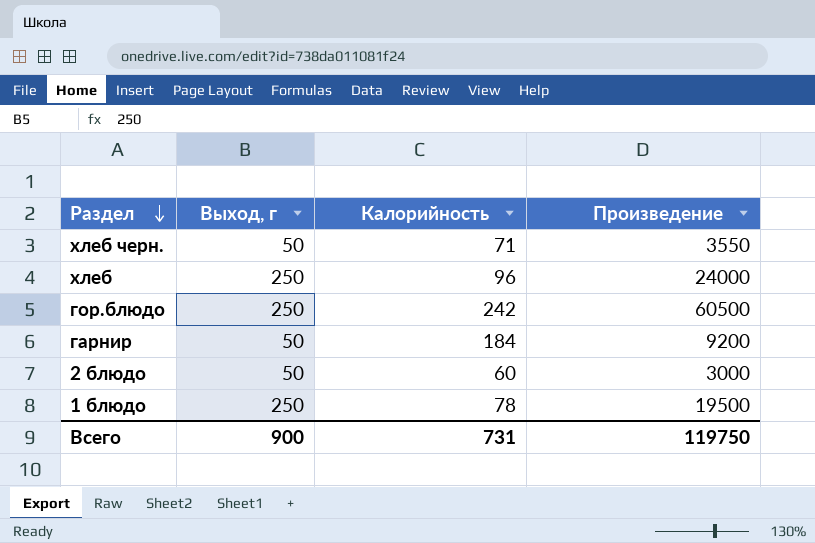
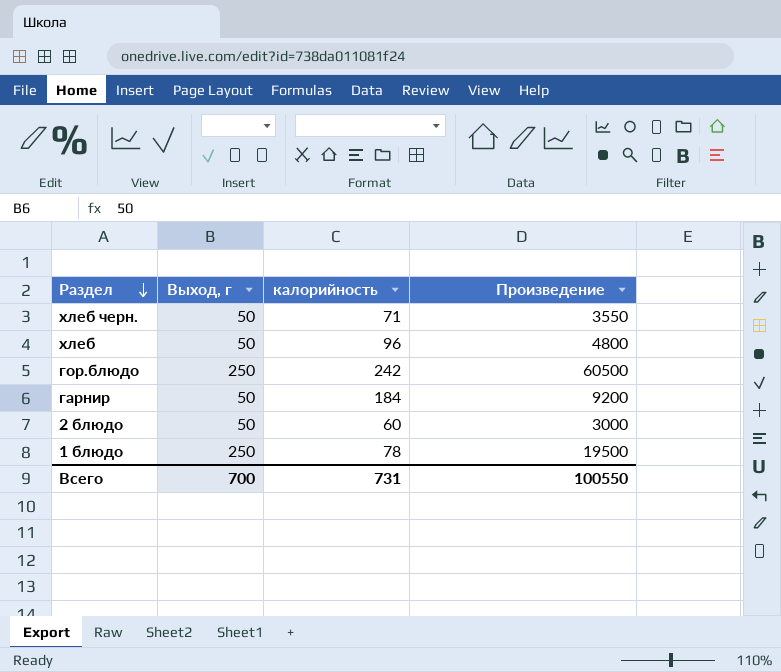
column name: Калорийность -> калорийность
хлеб | Выход, г: 250 -> 50
хлеб | Произведение: 24000 -> 4800
Всего | Выход, г: 900 -> 700
Всего | Произведение: 119750 -> 100550

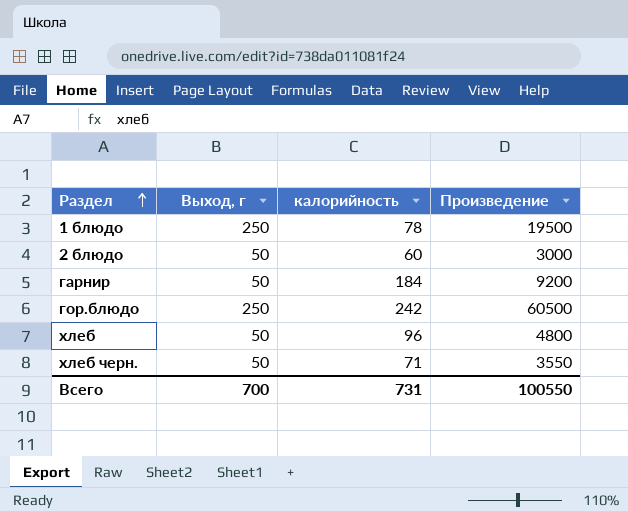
row order: Раздел descending -> Раздел ascending

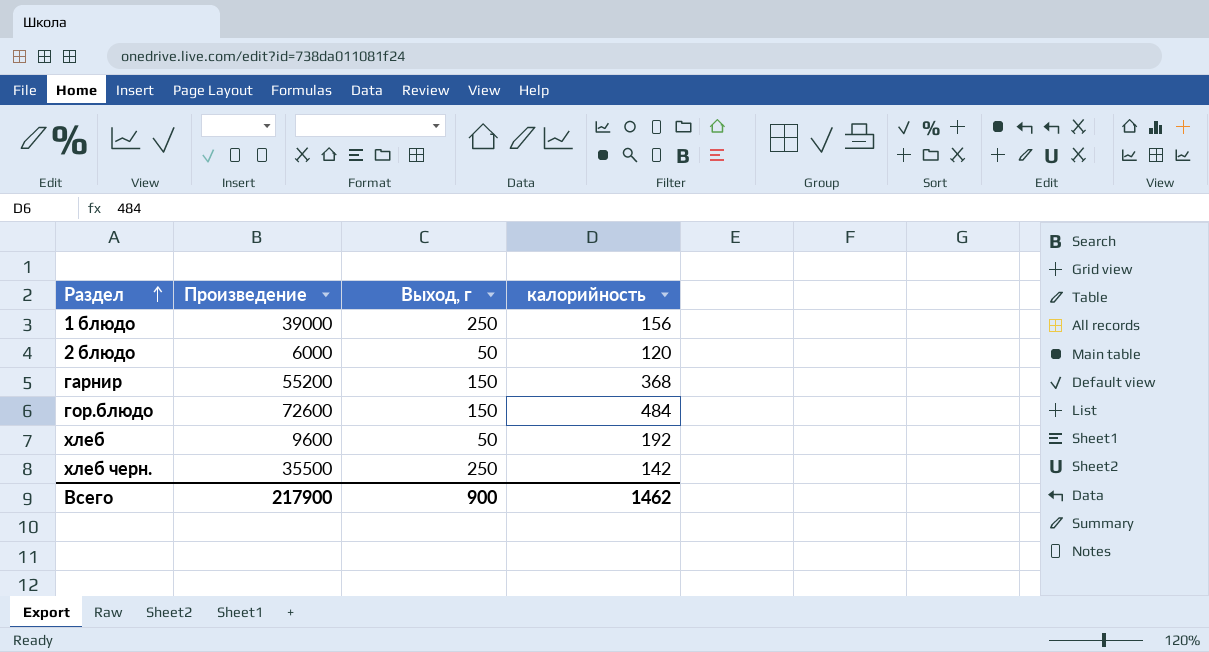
column Произведение | position: 4 -> 2
1 блюдо | Произведение: 19500 -> 39000
1 блюдо | калорийность: 78 -> 156
2 блюдо | Произведение: 3000 -> 6000
2 блюдо | калорийность: 60 -> 120
гарнир | Произведение: 9200 -> 55200
гарнир | Выход, г: 50 -> 150
гарнир | калорийность: 184 -> 368
гор.блюдо | Произведение: 60500 -> 72600
гор.блюдо | Выход, г: 250 -> 150
гор.блюдо | калорийность: 242 -> 484
хлеб | Произведение: 4800 -> 9600
хлеб | калорийность: 96 -> 192
хлеб черн. | Произведение: 3550 -> 35500
хлеб черн. | Выход, г: 50 -> 250
хлеб черн. | калорийность: 71 -> 142
Всего | Произведение: 100550 -> 217900
Всего | Выход, г: 700 -> 900
Всего | калорийность: 731 -> 1462

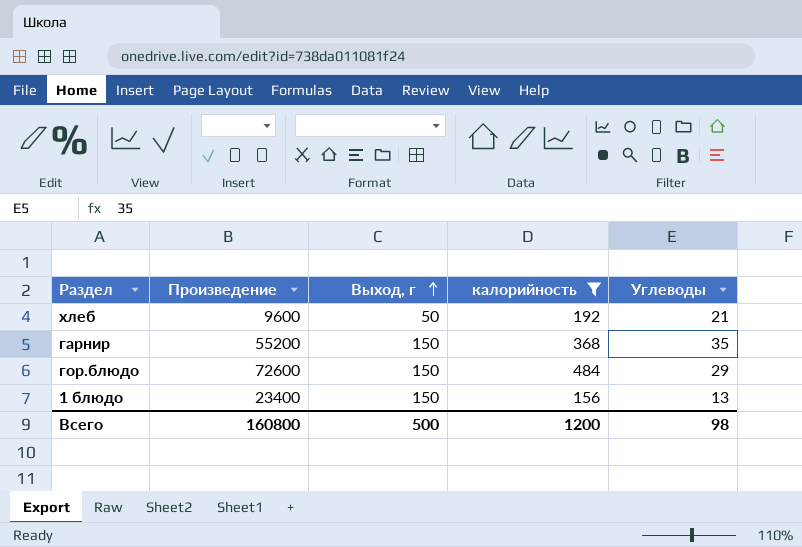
filter: none -> калорийность >= 156
row order: Раздел ascending -> Выход, г ascending
column Углеводы | position: none -> 5
1 блюдо | Произведение: 39000 -> 23400
1 блюдо | Выход, г: 250 -> 150
Всего | Произведение: 217900 -> 160800
Всего | Выход, г: 900 -> 500
Всего | калорийность: 1462 -> 1200

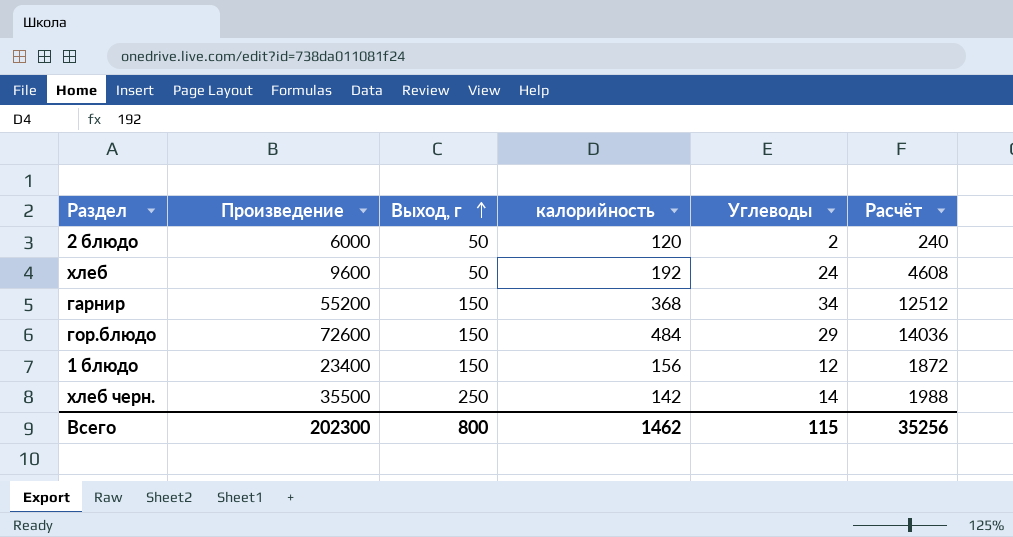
filter: калорийность >= 156 -> none
column Расчёт | formula: none -> [калорийность] * [Углеводы]
хлеб | Углеводы: 21 -> 24
гарнир | Углеводы: 35 -> 34
1 блюдо | Углеводы: 13 -> 12
Всего | Произведение: 160800 -> 202300
Всего | Выход, г: 500 -> 800
Всего | калорийность: 1200 -> 1462
Всего | Углеводы: 98 -> 115

